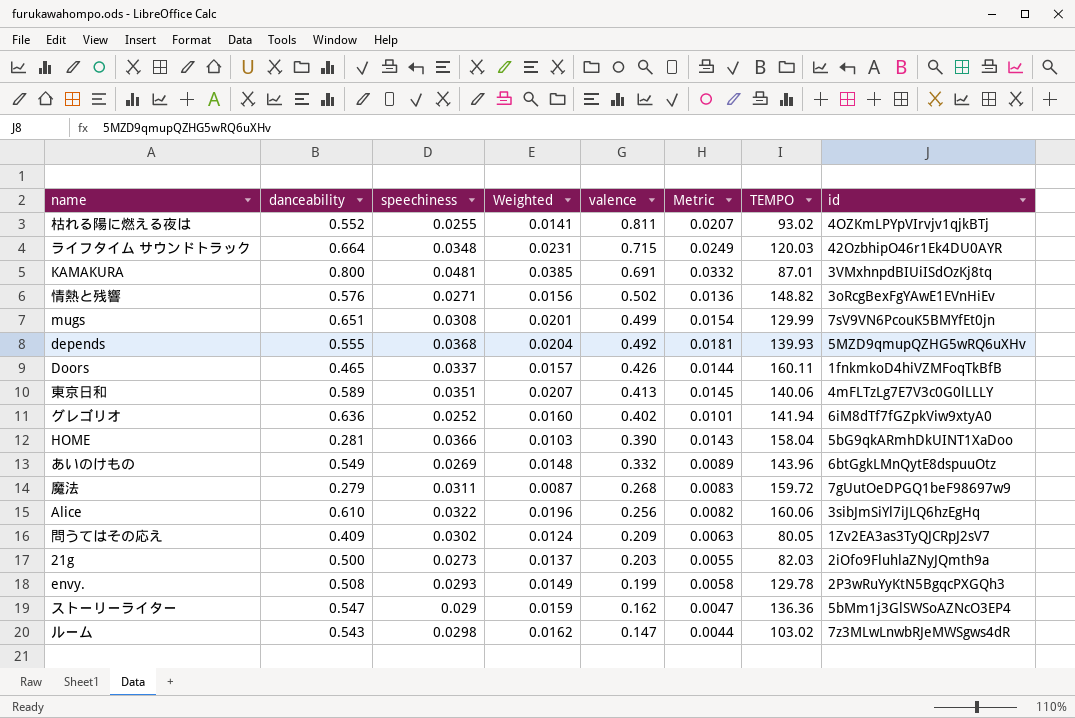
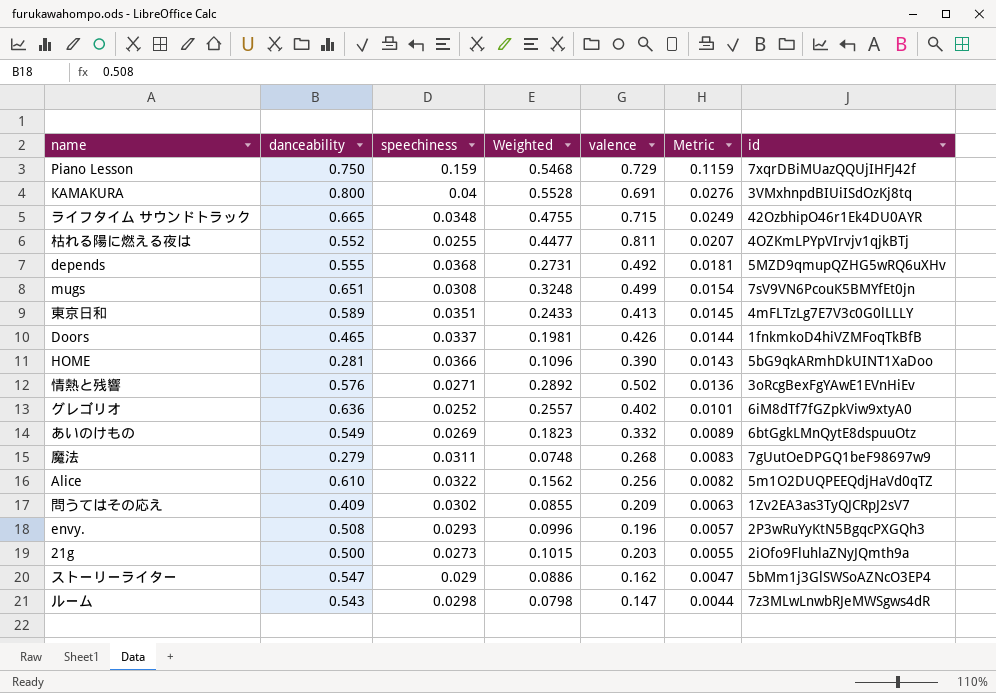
row order: valence descending -> Metric descending
column TEMPO | position: 7 -> none
column Weighted | formula: [danceability] * [speechiness] -> [danceability] * [valence]
row Piano Lesson: none -> 0.750 | 0.159 | 0.5468 | 0.729 | 0.1159 | 7xqrDBiMUazQQUjIHFJ42f
KAMAKURA | speechiness: 0.0481 -> 0.04
KAMAKURA | Metric: 0.0332 -> 0.0276
ライフタイム サウンドトラック | danceability: 0.664 -> 0.665
Alice | id: 3sibJmSiYl7iJLQ6hzEgHq -> 5m1O2DUQPEEQdjHaVd0qTZ
envy. | valence: 0.199 -> 0.196
envy. | Metric: 0.0058 -> 0.0057

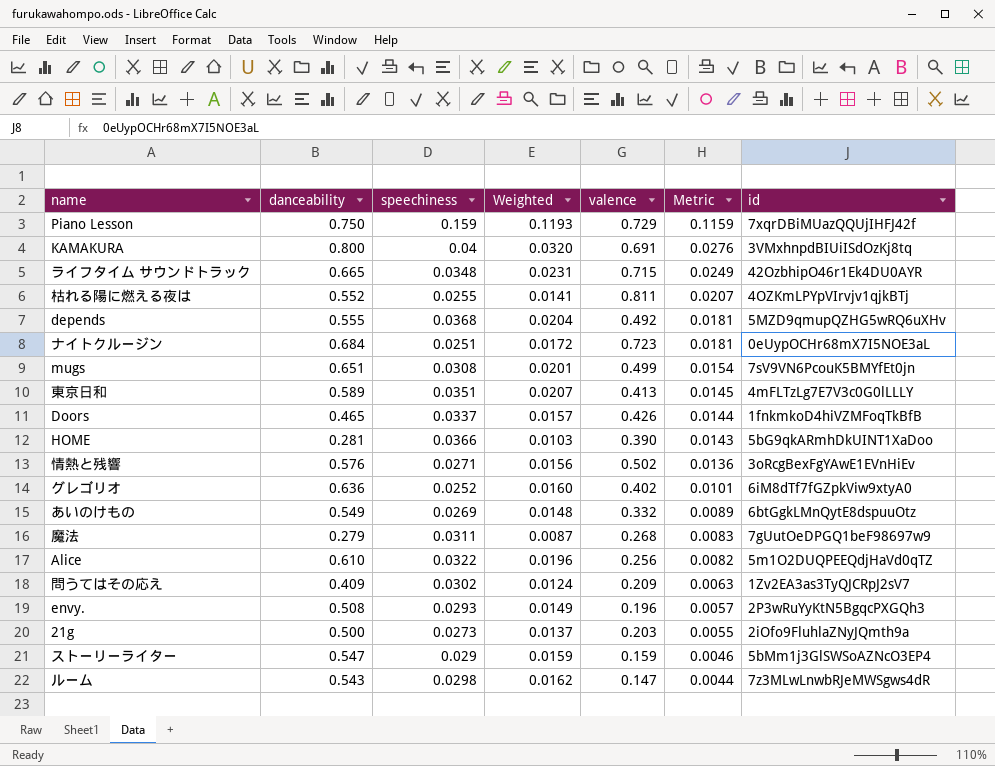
column Weighted | formula: [danceability] * [valence] -> [danceability] * [speechiness]
row ナイトクルージン: none -> 0.684 | 0.0251 | 0.0172 | 0.723 | 0.0181 | 0eUypOCHr68mX7I5NOE3aL
ストーリーライター | valence: 0.162 -> 0.159
ストーリーライター | Metric: 0.0047 -> 0.0046

